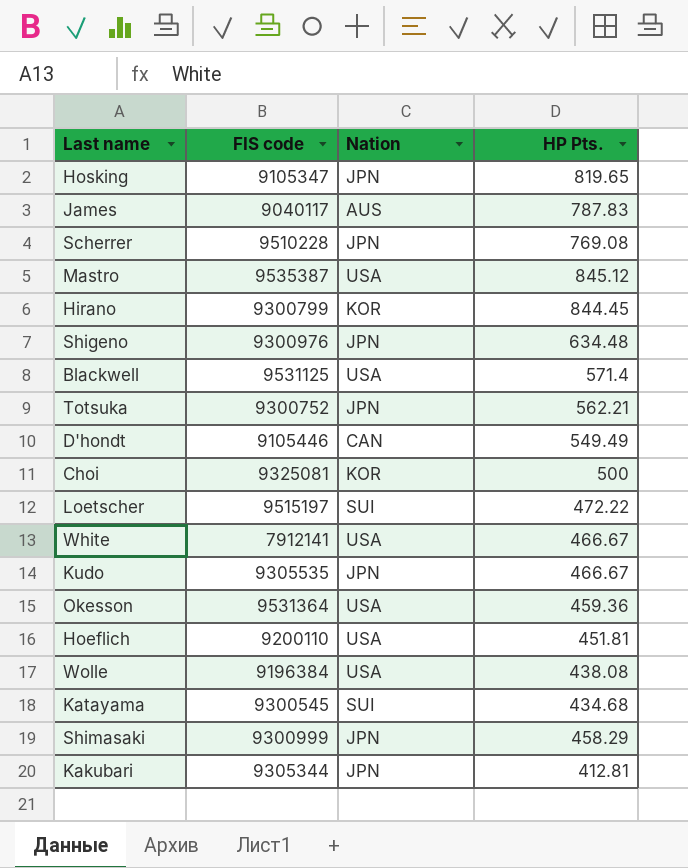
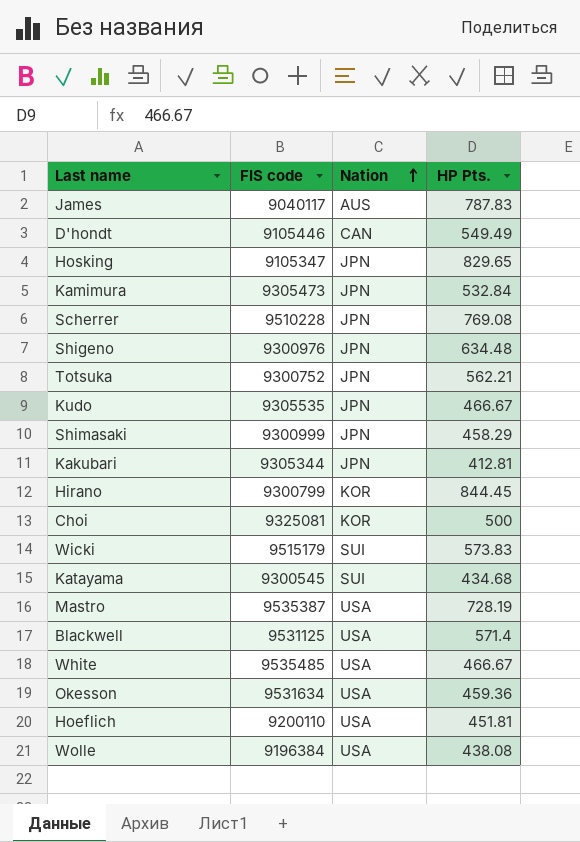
row order: none -> Nation ascending
row Loetscher: 9515197 | SUI | 472.22 -> none
Hosking | HP Pts.: 819.65 -> 829.65
row Kamimura: none -> 9305473 | JPN | 532.84
row Wicki: none -> 9515179 | SUI | 573.83
Mastro | HP Pts.: 845.12 -> 728.19
White | FIS code: 7912141 -> 9535485
Okesson | FIS code: 9531364 -> 9531634

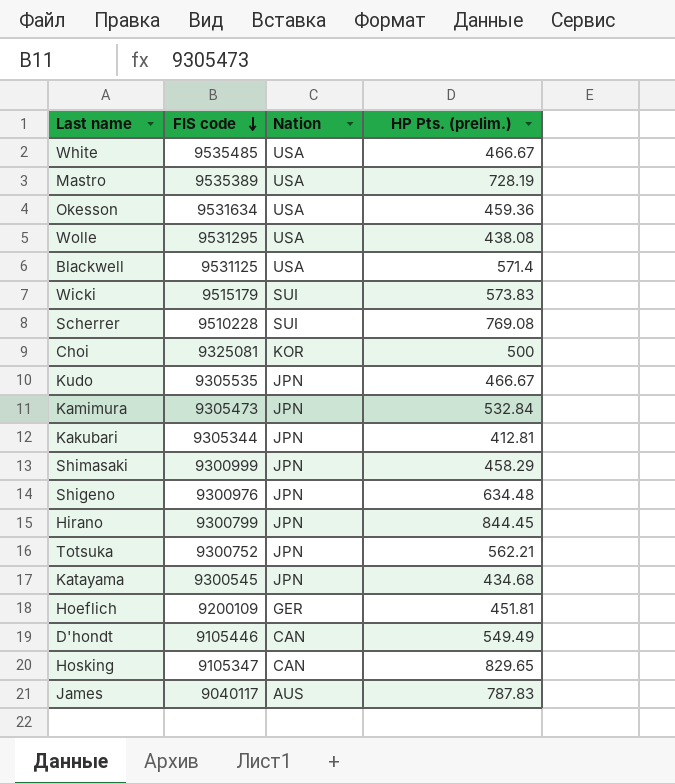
row order: Nation ascending -> FIS code descending
column name: HP Pts. -> HP Pts. (prelim.)
Mastro | FIS code: 9535387 -> 9535389
Wolle | FIS code: 9196384 -> 9531295
Scherrer | Nation: JPN -> SUI
Hirano | Nation: KOR -> JPN
Katayama | Nation: SUI -> JPN
Hoeflich | FIS code: 9200110 -> 9200109
Hoeflich | Nation: USA -> GER
Hosking | Nation: JPN -> CAN

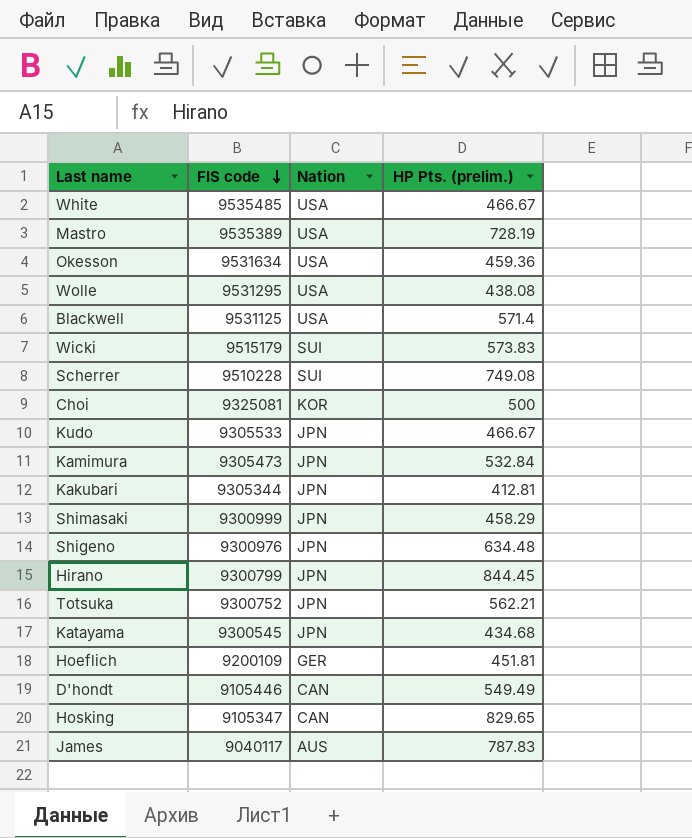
Scherrer | HP Pts. (prelim.): 769.08 -> 749.08
Kudo | FIS code: 9305535 -> 9305533

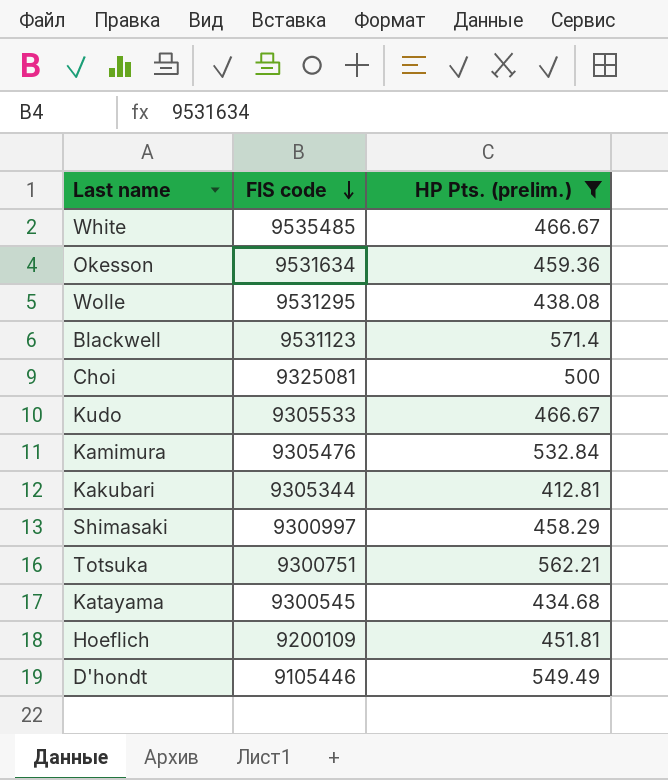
filter: none -> HP Pts. (prelim.) <= 571.4
column Nation | position: 3 -> none
Blackwell | FIS code: 9531125 -> 9531123
Kamimura | FIS code: 9305473 -> 9305476
Shimasaki | FIS code: 9300999 -> 9300997
Totsuka | FIS code: 9300752 -> 9300751

